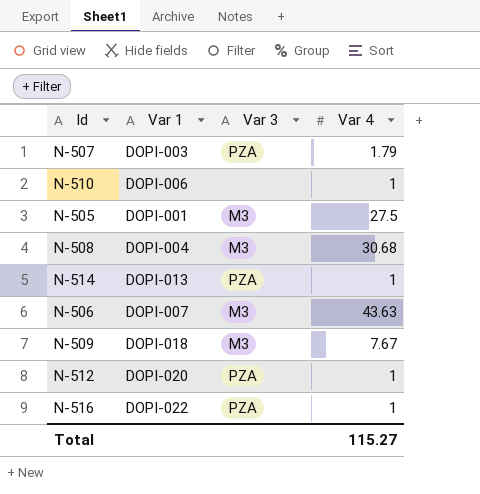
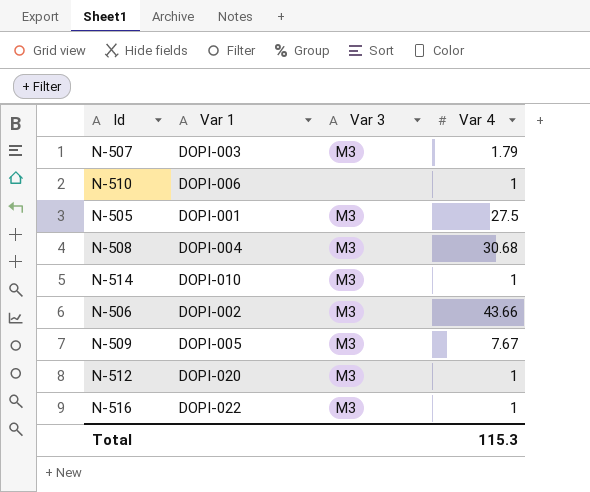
N-507 | Var 3: PZA -> M3
N-514 | Var 1: DOPI-013 -> DOPI-010
N-514 | Var 3: PZA -> M3
N-506 | Var 1: DOPI-007 -> DOPI-002
N-506 | Var 4: 43.63 -> 43.66
N-509 | Var 1: DOPI-018 -> DOPI-005
N-512 | Var 3: PZA -> M3
N-516 | Var 3: PZA -> M3
Total | Var 4: 115.27 -> 115.3

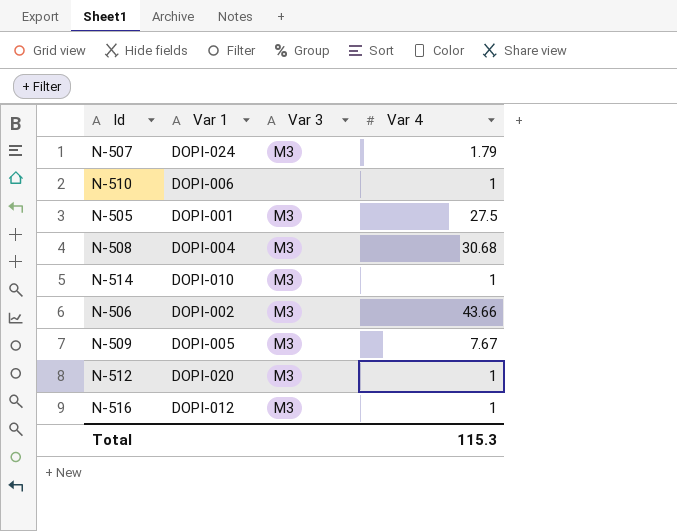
N-507 | Var 1: DOPI-003 -> DOPI-024
N-516 | Var 1: DOPI-022 -> DOPI-012

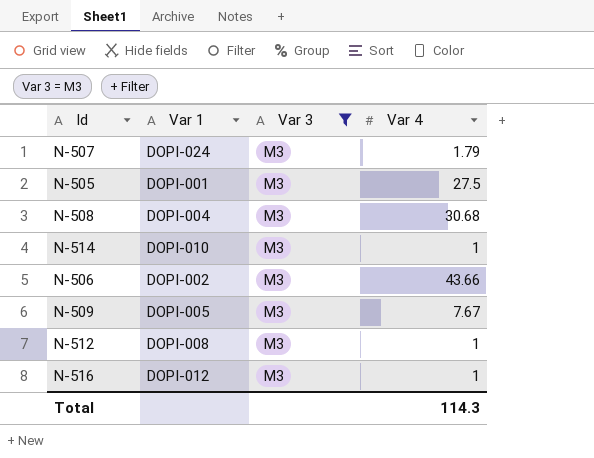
filter: none -> Var 3 = M3
N-512 | Var 1: DOPI-020 -> DOPI-008
Total | Var 4: 115.3 -> 114.3

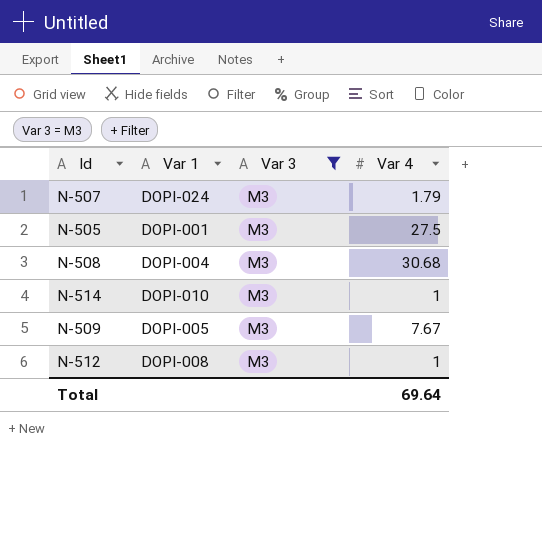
row N-506: DOPI-002 | M3 | 43.66 -> none
row N-516: DOPI-012 | M3 | 1 -> none
Total | Var 4: 114.3 -> 69.64

